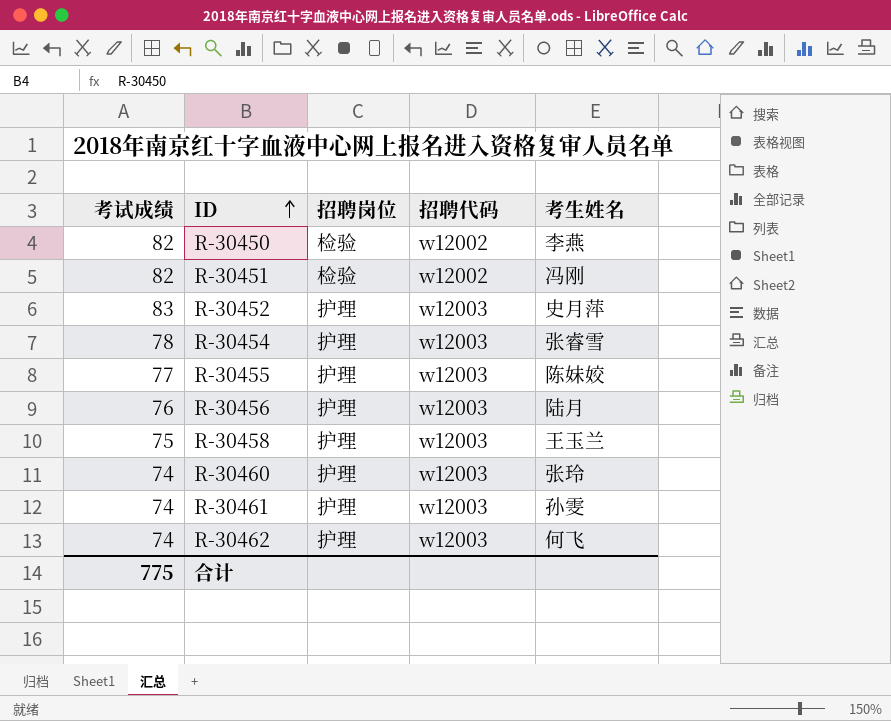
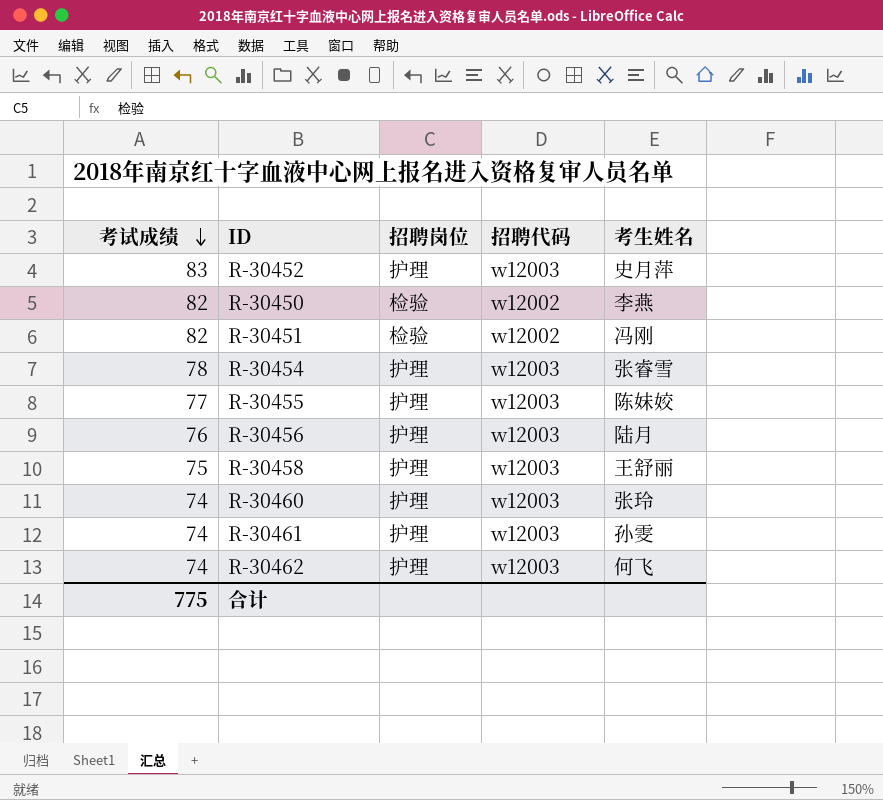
row order: ID ascending -> 考试成绩 descending
R-30458 | 考生姓名: 王玉兰 -> 王舒丽

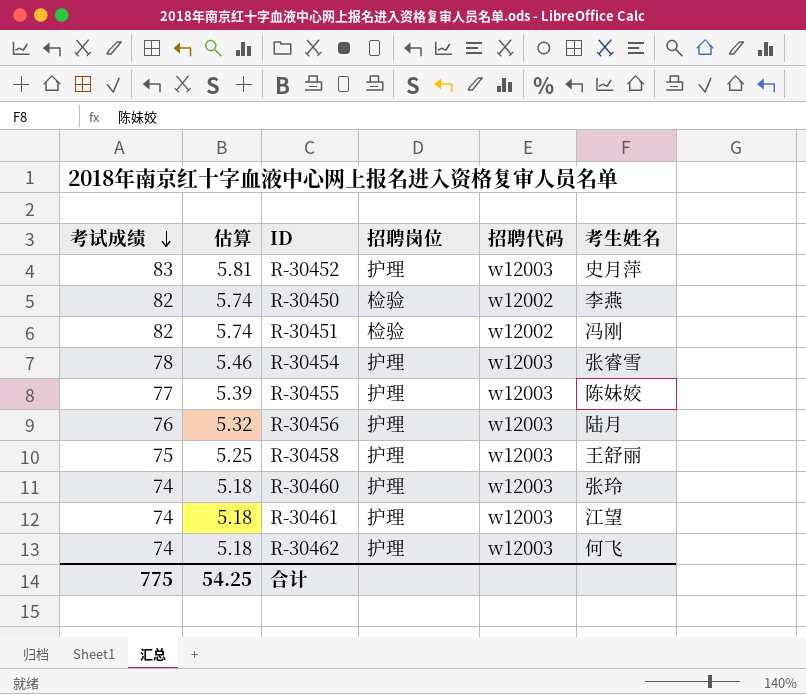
column 估算 | formula: none -> [考试成绩] * 0.07
R-30461 | 考生姓名: 孙雯 -> 江望

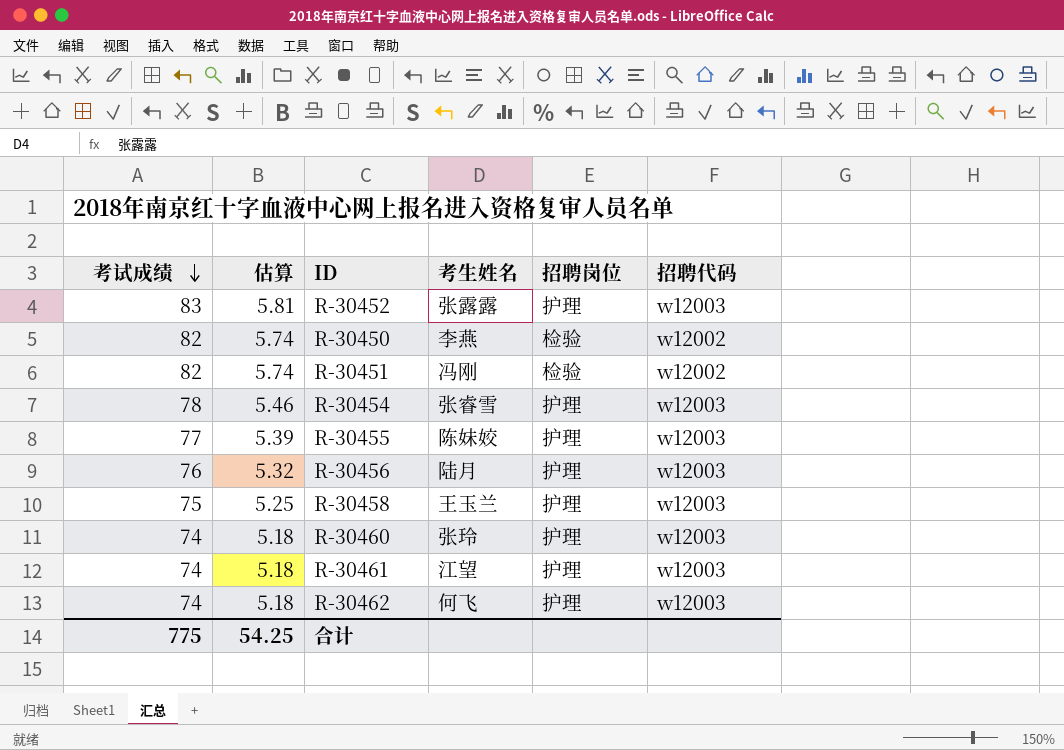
column 考生姓名 | position: 6 -> 4
R-30452 | 考生姓名: 史月萍 -> 张露露
R-30458 | 考生姓名: 王舒丽 -> 王玉兰

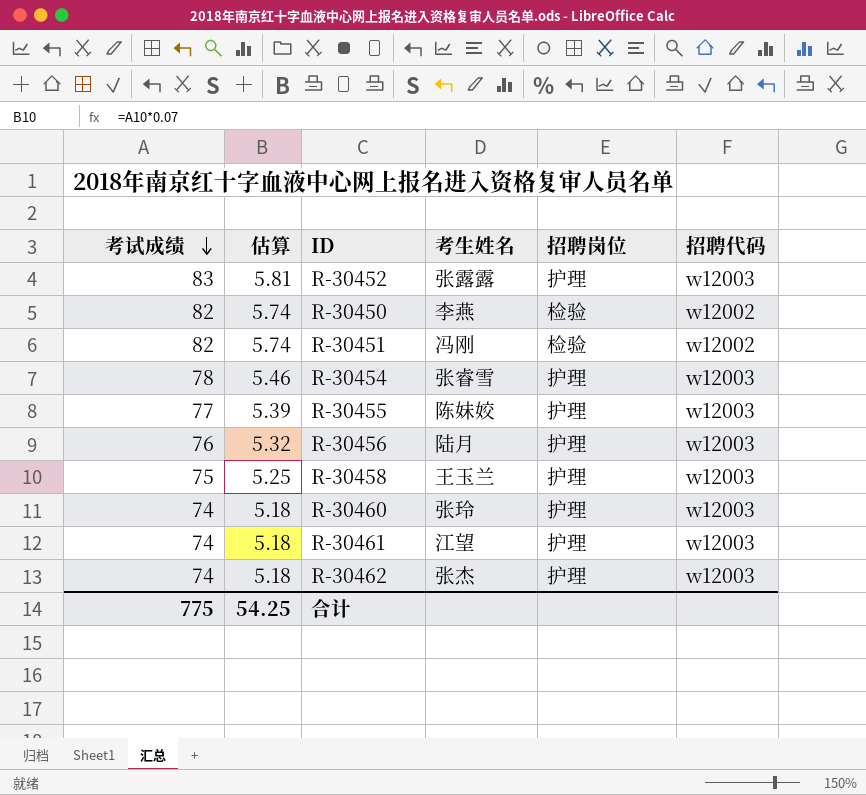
R-30462 | 考生姓名: 何飞 -> 张杰

